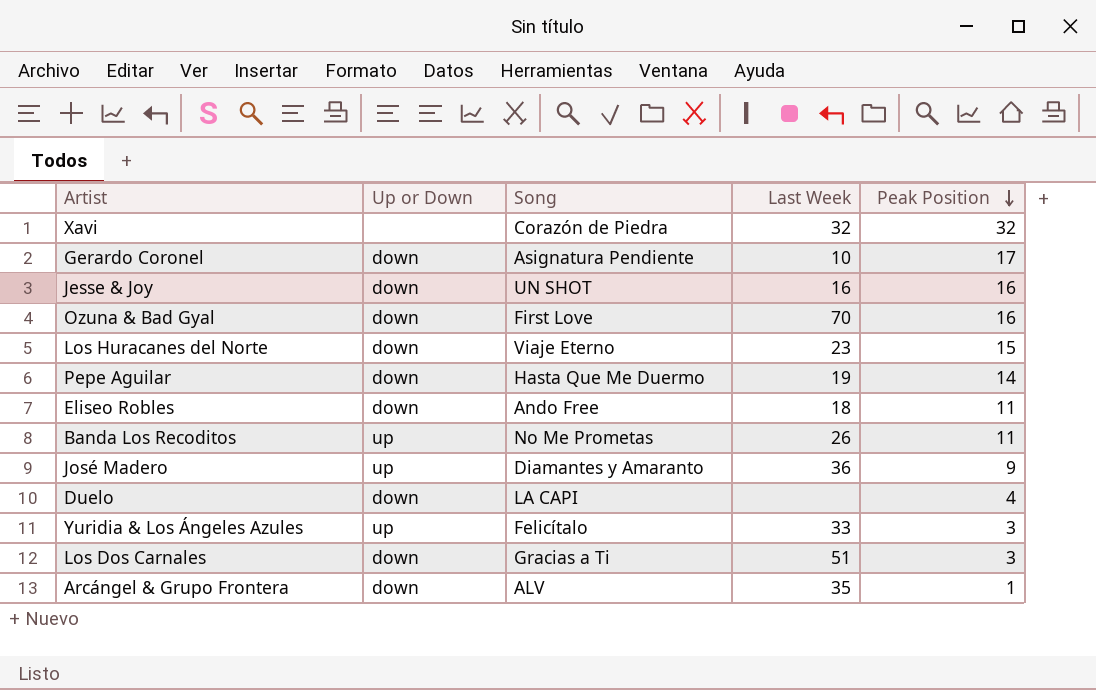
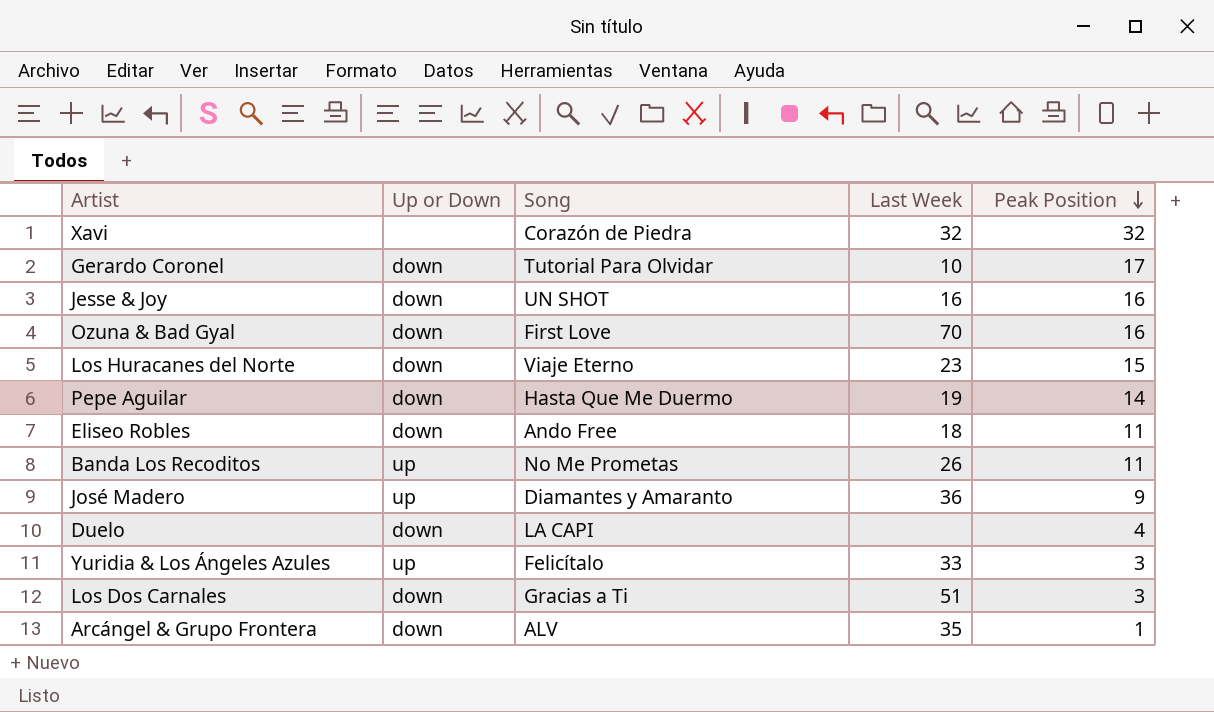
Gerardo Coronel | Song: Asignatura Pendiente -> Tutorial Para Olvidar

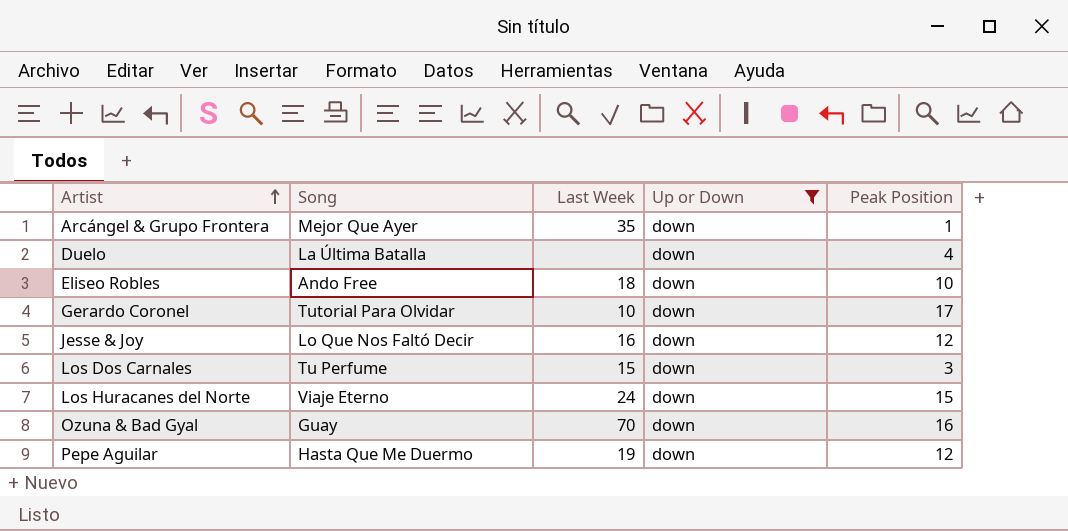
filter: none -> Up or Down = down
row order: Peak Position descending -> Artist ascending
column Up or Down | position: 2 -> 4
Arcángel & Grupo Frontera | Song: ALV -> Mejor Que Ayer
Duelo | Song: LA CAPI -> La Última Batalla
Eliseo Robles | Peak Position: 11 -> 10
Jesse & Joy | Song: UN SHOT -> Lo Que Nos Faltó Decir
Jesse & Joy | Peak Position: 16 -> 12
Los Dos Carnales | Song: Gracias a Ti -> Tu Perfume
Los Dos Carnales | Last Week: 51 -> 15
Los Huracanes del Norte | Last Week: 23 -> 24
Ozuna & Bad Gyal | Song: First Love -> Guay
Pepe Aguilar | Peak Position: 14 -> 12

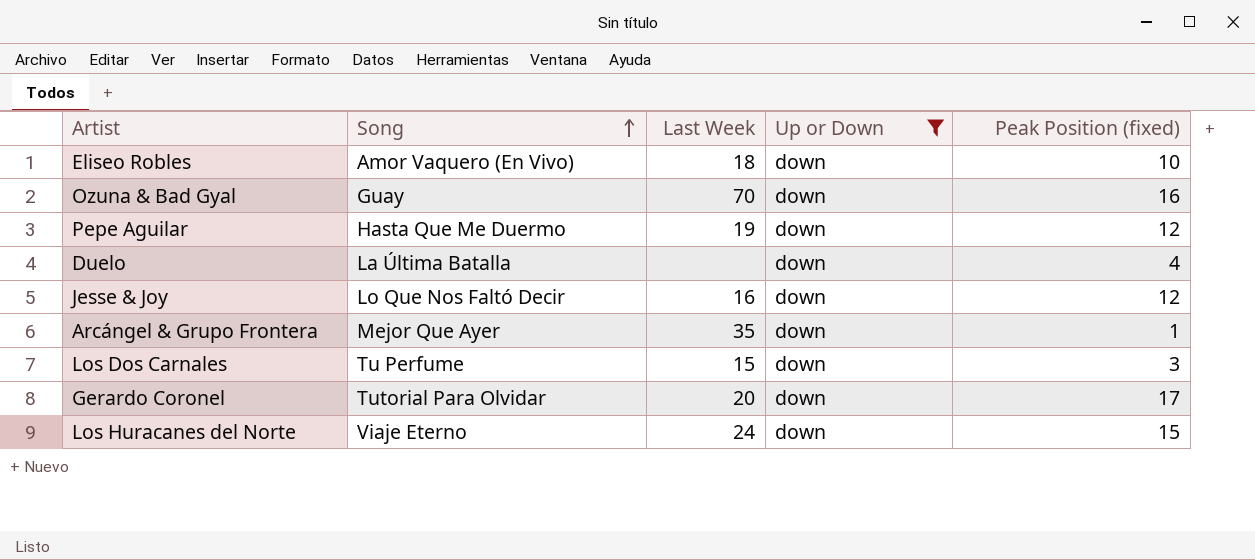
row order: Artist ascending -> Song ascending
column name: Peak Position -> Peak Position (fixed)
Eliseo Robles | Song: Ando Free -> Amor Vaquero (En Vivo)
Gerardo Coronel | Last Week: 10 -> 20

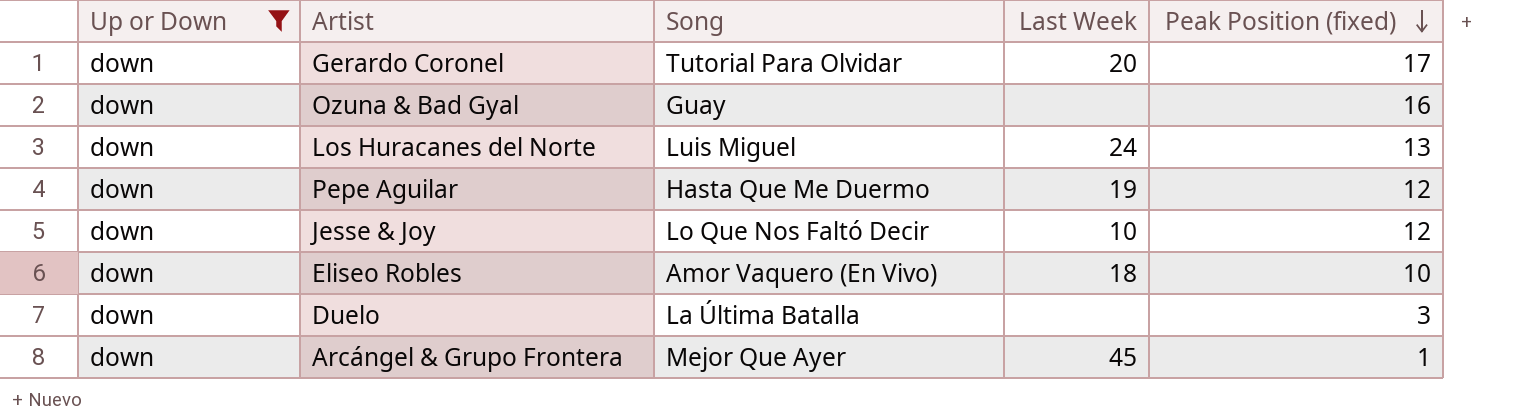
row order: Song ascending -> Peak Position (fixed) descending
column Up or Down | position: 4 -> 1
row Los Dos Carnales: Tu Perfume | 15 | down | 3 -> none
Ozuna & Bad Gyal | Last Week: 70 -> none
Los Huracanes del Norte | Song: Viaje Eterno -> Luis Miguel
Los Huracanes del Norte | Peak Position (fixed): 15 -> 13
Jesse & Joy | Last Week: 16 -> 10
Duelo | Peak Position (fixed): 4 -> 3
Arcángel & Grupo Frontera | Last Week: 35 -> 45

